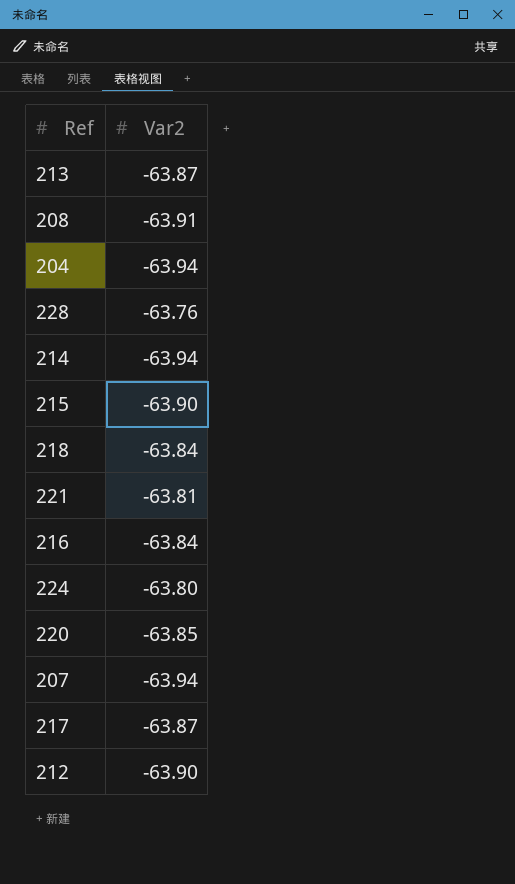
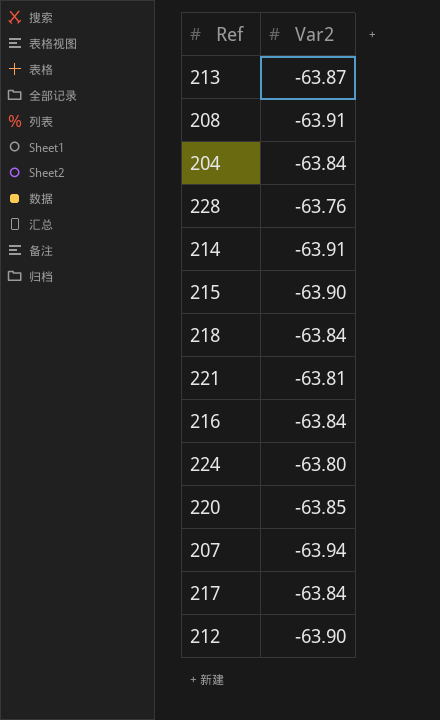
204 | Var2: -63.94 -> -63.84
214 | Var2: -63.94 -> -63.91
217 | Var2: -63.87 -> -63.84

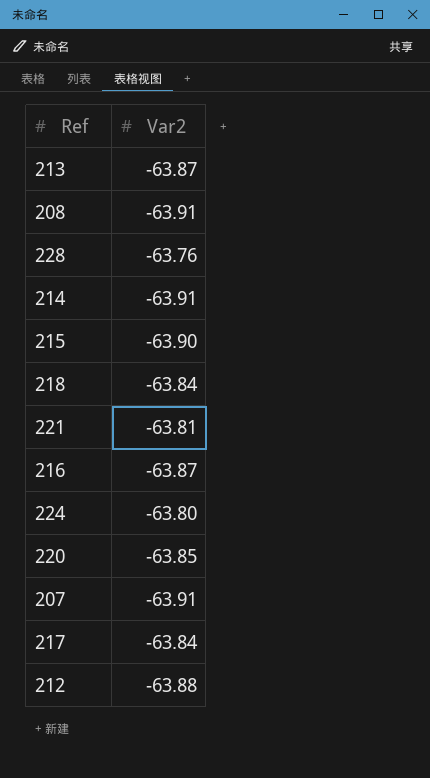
row 204: -63.84 -> none
216 | Var2: -63.84 -> -63.87
207 | Var2: -63.94 -> -63.91
212 | Var2: -63.90 -> -63.88

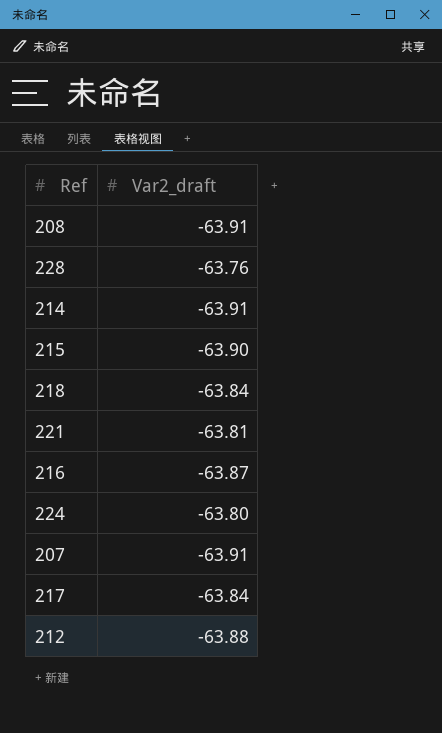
column name: Var2 -> Var2_draft
row 213: -63.87 -> none
row 220: -63.85 -> none

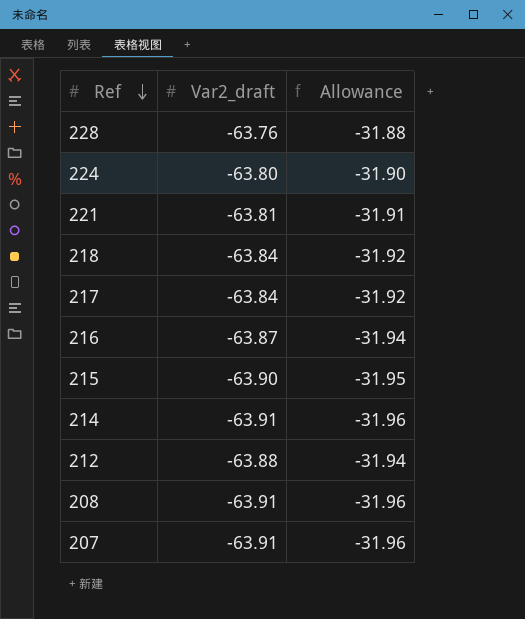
row order: none -> Ref descending
column Allowance | formula: none -> [Var2_draft] * 0.5

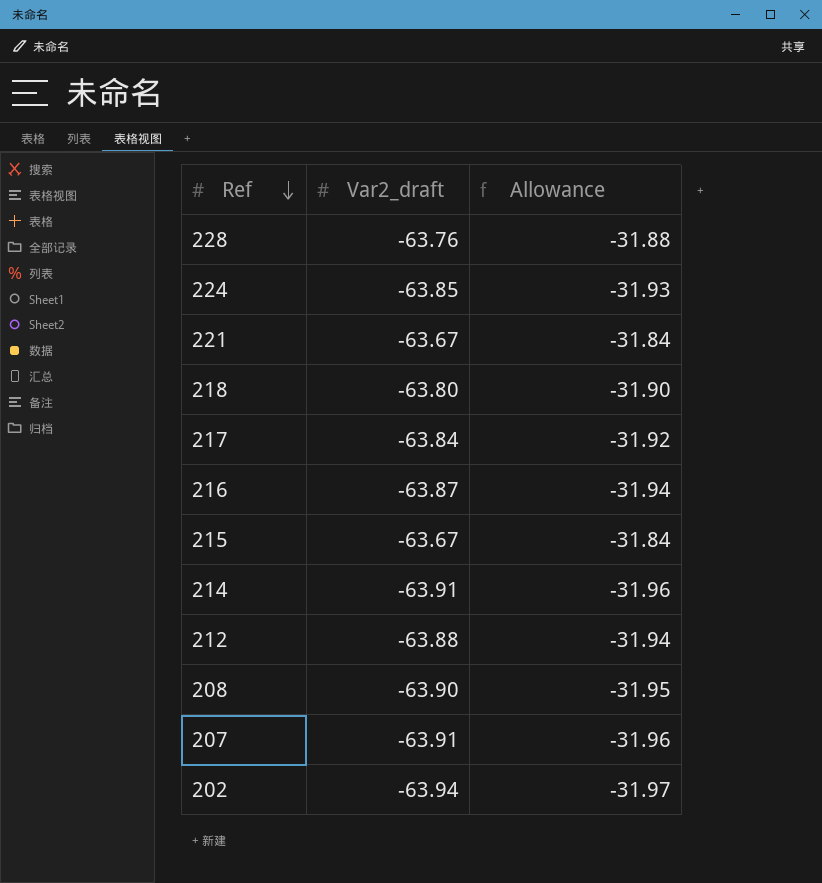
224 | Var2_draft: -63.80 -> -63.85
224 | Allowance: -31.90 -> -31.93
221 | Var2_draft: -63.81 -> -63.67
221 | Allowance: -31.91 -> -31.84
218 | Var2_draft: -63.84 -> -63.80
218 | Allowance: -31.92 -> -31.90
215 | Var2_draft: -63.90 -> -63.67
215 | Allowance: -31.95 -> -31.84
208 | Var2_draft: -63.91 -> -63.90
208 | Allowance: -31.96 -> -31.95
row 202: none -> -63.94 | -31.97

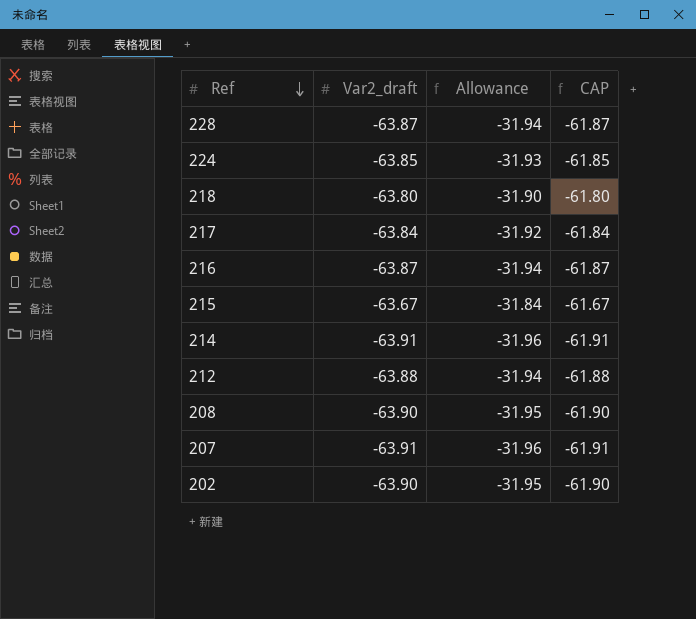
column CAP | formula: none -> [Var2_draft] + 2
row 221: -63.67 | -31.84 -> none
228 | Var2_draft: -63.76 -> -63.87
228 | Allowance: -31.88 -> -31.94
202 | Var2_draft: -63.94 -> -63.90
202 | Allowance: -31.97 -> -31.95

